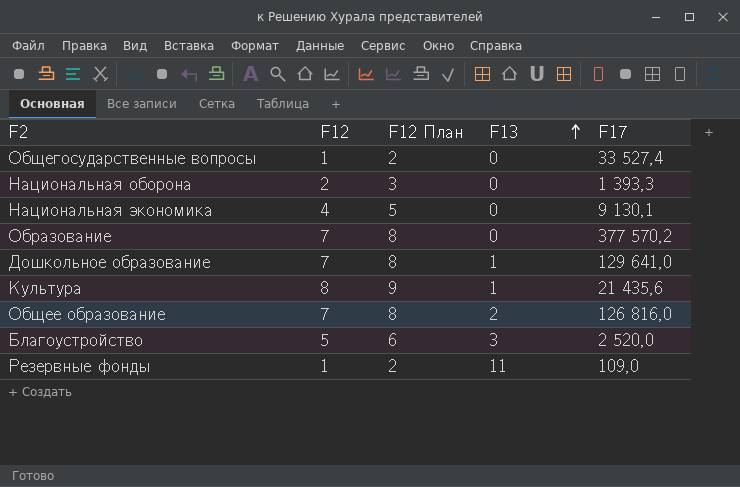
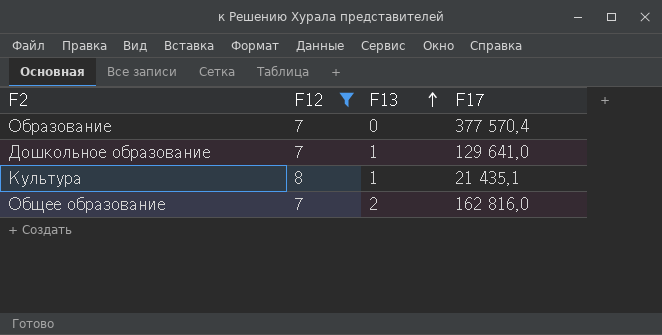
filter: none -> F12 >= 7
column F12 План | formula: [F12] + 1 -> none
Образование | F17: 377 570,2 -> 377 570,4
Культура | F17: 21 435,6 -> 21 435,1
Общее образование | F17: 126 816,0 -> 162 816,0

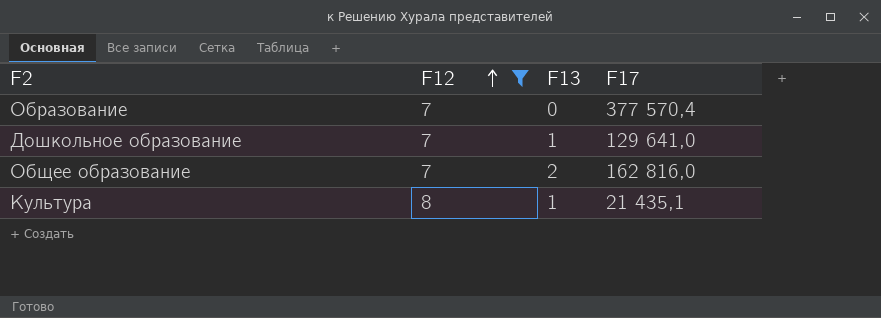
row order: F13 ascending -> F12 ascending

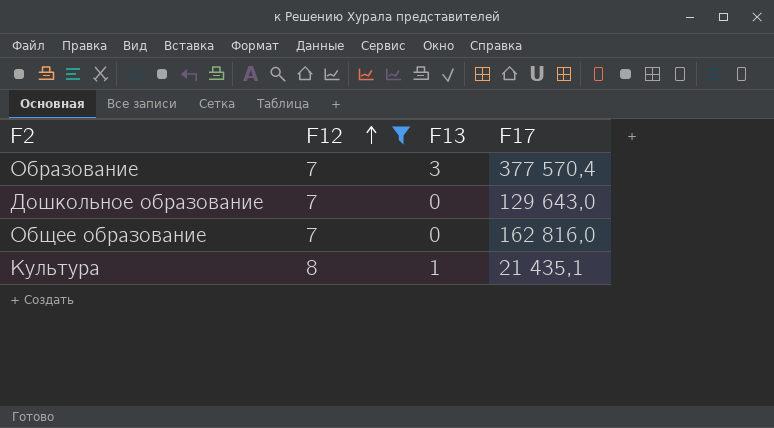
Образование | F13: 0 -> 3
Дошкольное образование | F13: 1 -> 0
Дошкольное образование | F17: 129 641,0 -> 129 643,0
Общее образование | F13: 2 -> 0

